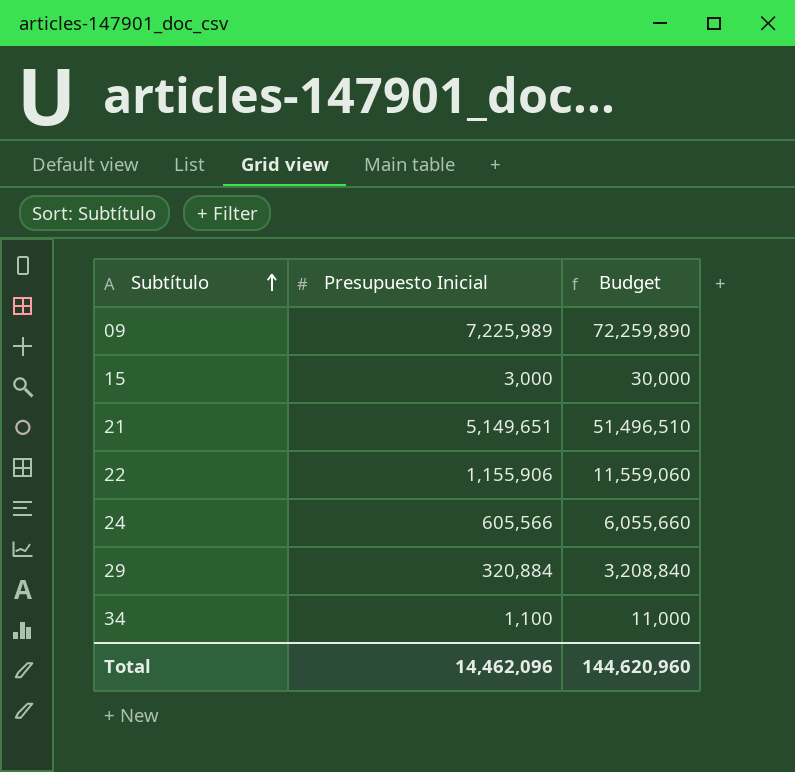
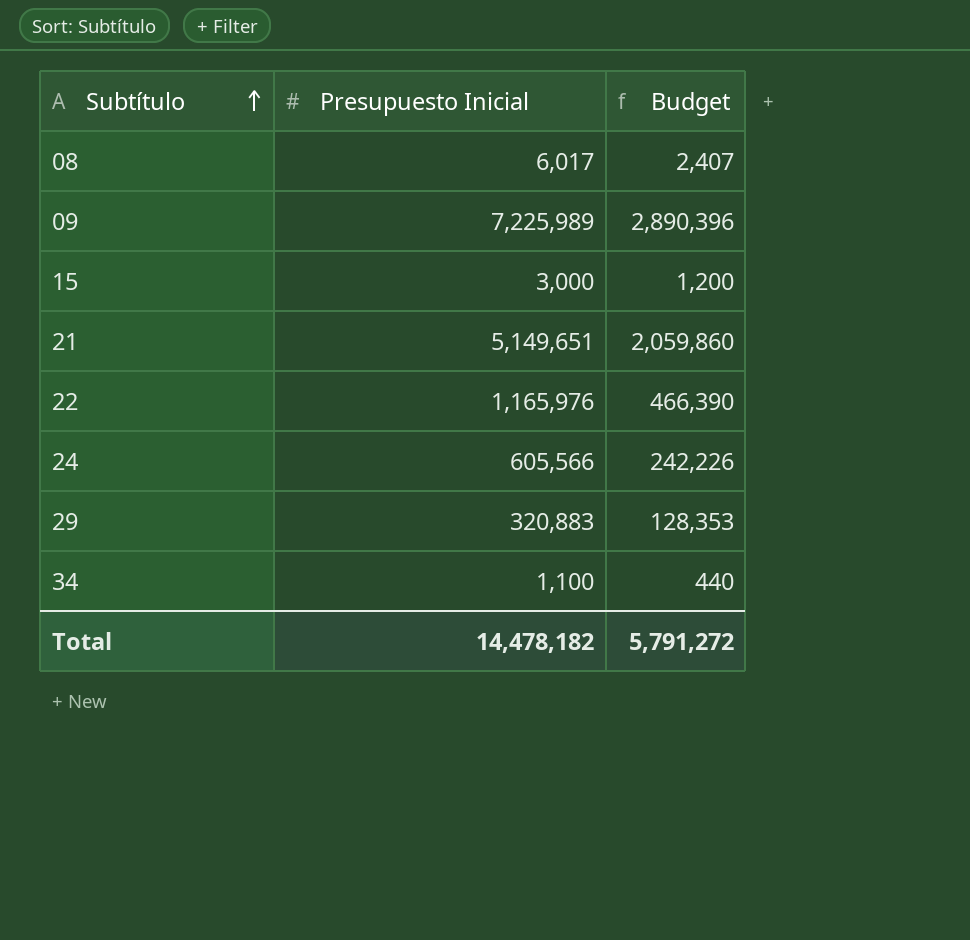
column Budget | formula: [Presupuesto Inicial] * 10 -> [Presupuesto Inicial] * 0.4
row 08: none -> 6,017 | 2,407
22 | Presupuesto Inicial: 1,155,906 -> 1,165,976
29 | Presupuesto Inicial: 320,884 -> 320,883
Total | Presupuesto Inicial: 14,462,096 -> 14,478,182
Total | Budget: 144,620,960 -> 5,791,272

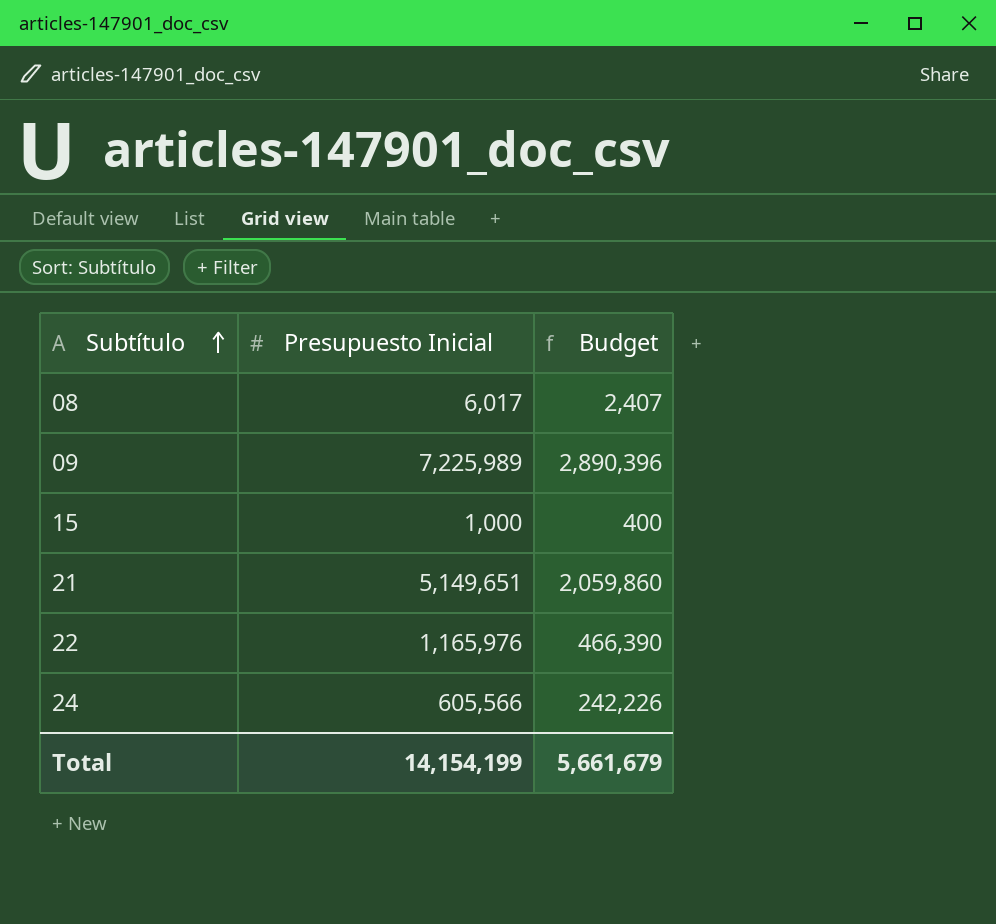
row 29: 320,883 | 128,353 -> none
row 34: 1,100 | 440 -> none
15 | Presupuesto Inicial: 3,000 -> 1,000
15 | Budget: 1,200 -> 400
Total | Presupuesto Inicial: 14,478,182 -> 14,154,199
Total | Budget: 5,791,272 -> 5,661,679

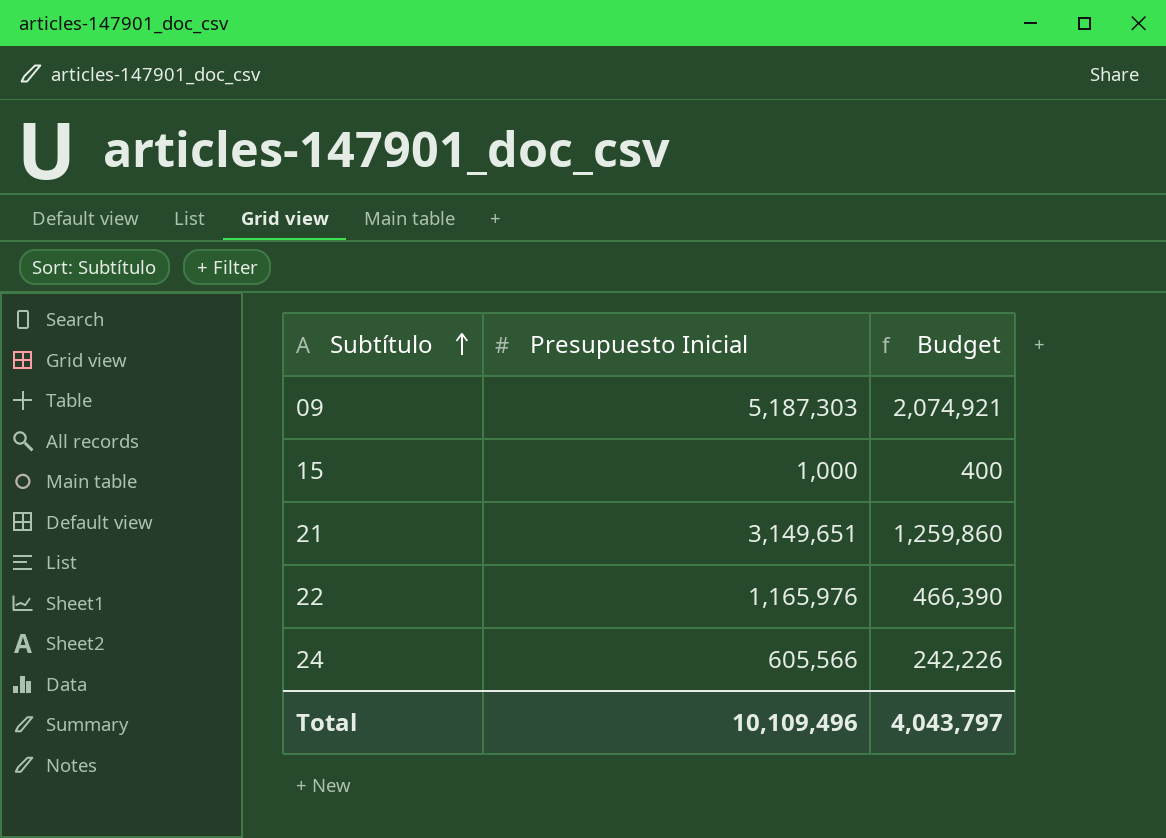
row 08: 6,017 | 2,407 -> none
09 | Presupuesto Inicial: 7,225,989 -> 5,187,303
09 | Budget: 2,890,396 -> 2,074,921
21 | Presupuesto Inicial: 5,149,651 -> 3,149,651
21 | Budget: 2,059,860 -> 1,259,860
Total | Presupuesto Inicial: 14,154,199 -> 10,109,496
Total | Budget: 5,661,679 -> 4,043,797

